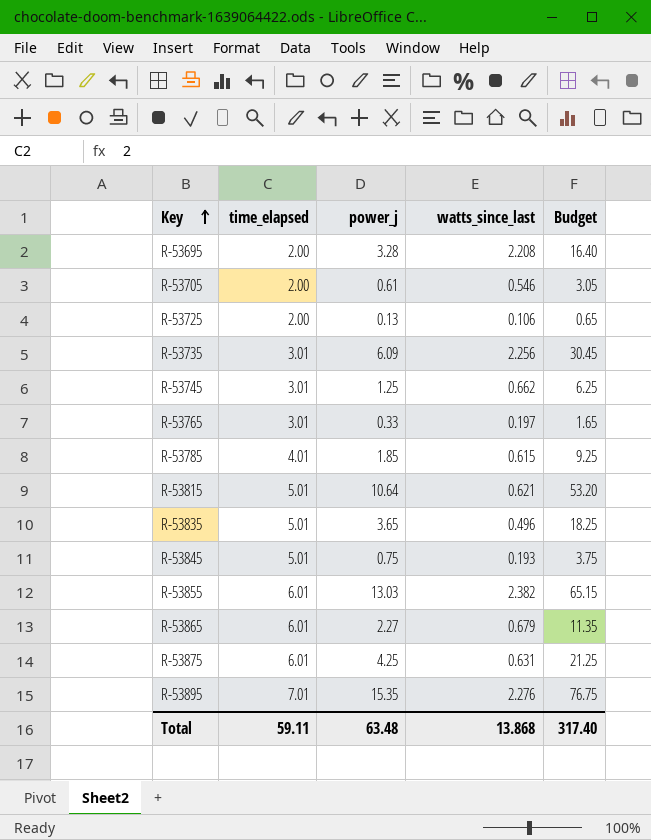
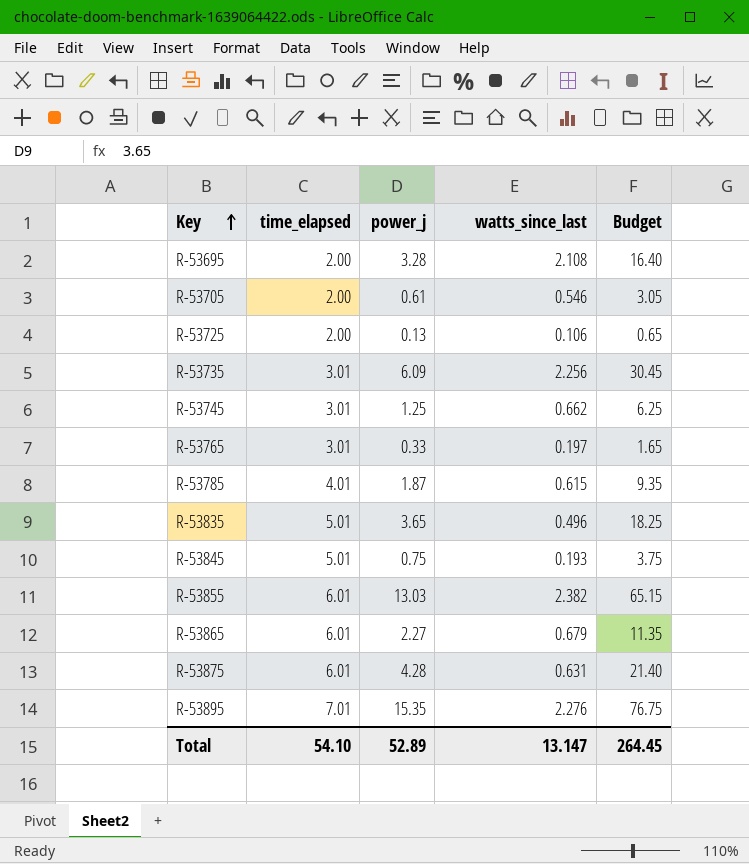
row R-53815: 5.01 | 10.64 | 0.621 | 53.20 -> none
R-53695 | watts_since_last: 2.208 -> 2.108
R-53785 | power_j: 1.85 -> 1.87
R-53785 | Budget: 9.25 -> 9.35
R-53875 | power_j: 4.25 -> 4.28
R-53875 | Budget: 21.25 -> 21.40
Total | time_elapsed: 59.11 -> 54.10
Total | power_j: 63.48 -> 52.89
Total | watts_since_last: 13.868 -> 13.147
Total | Budget: 317.40 -> 264.45

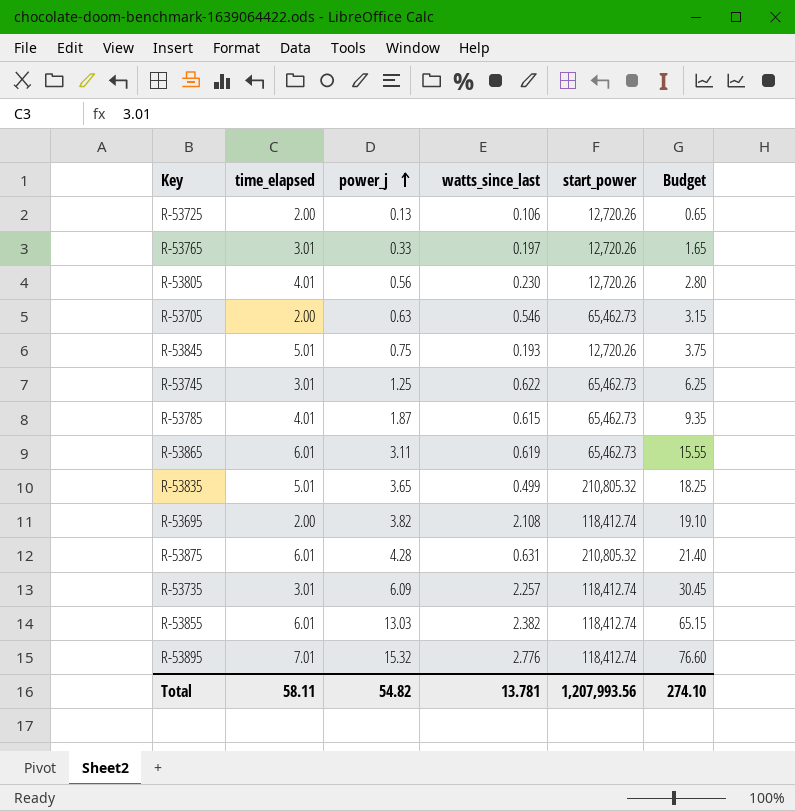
row order: Key ascending -> power_j ascending
column start_power | position: none -> 5
row R-53805: none -> 4.01 | 0.56 | 0.230 | 12,720.26 | 2.80
R-53705 | power_j: 0.61 -> 0.63
R-53705 | Budget: 3.05 -> 3.15
R-53745 | watts_since_last: 0.662 -> 0.622
R-53865 | power_j: 2.27 -> 3.11
R-53865 | watts_since_last: 0.679 -> 0.619
R-53865 | Budget: 11.35 -> 15.55
R-53835 | watts_since_last: 0.496 -> 0.499
R-53695 | power_j: 3.28 -> 3.82
R-53695 | Budget: 16.40 -> 19.10
R-53735 | watts_since_last: 2.256 -> 2.257
R-53895 | power_j: 15.35 -> 15.32
R-53895 | watts_since_last: 2.276 -> 2.776
R-53895 | Budget: 76.75 -> 76.60
Total | time_elapsed: 54.10 -> 58.11
Total | power_j: 52.89 -> 54.82
Total | watts_since_last: 13.147 -> 13.781
Total | Budget: 264.45 -> 274.10

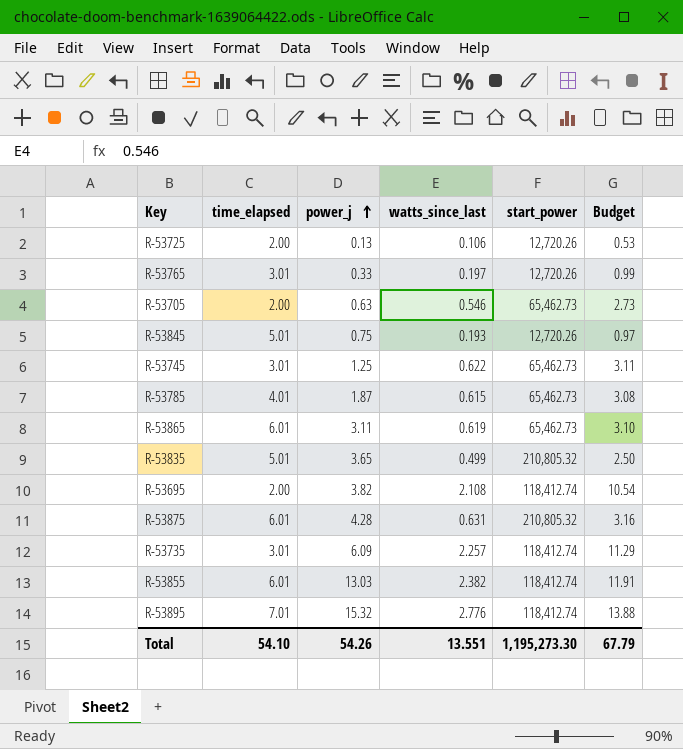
column Budget | formula: [power_j] * 5 -> [watts_since_last] * 5
row R-53805: 4.01 | 0.56 | 0.230 | 12,720.26 | 2.80 -> none
Total | time_elapsed: 58.11 -> 54.10
Total | power_j: 54.82 -> 54.26
Total | watts_since_last: 13.781 -> 13.551
Total | start_power: 1,207,993.56 -> 1,195,273.30
Total | Budget: 274.10 -> 67.79

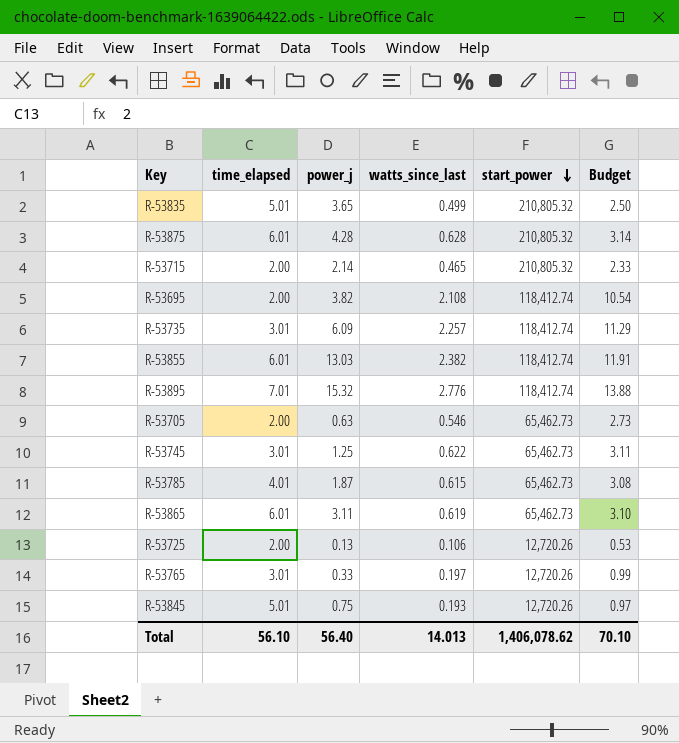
row order: power_j ascending -> start_power descending
R-53875 | watts_since_last: 0.631 -> 0.628
R-53875 | Budget: 3.16 -> 3.14
row R-53715: none -> 2.00 | 2.14 | 0.465 | 210,805.32 | 2.33
Total | time_elapsed: 54.10 -> 56.10
Total | power_j: 54.26 -> 56.40
Total | watts_since_last: 13.551 -> 14.013
Total | start_power: 1,195,273.30 -> 1,406,078.62
Total | Budget: 67.79 -> 70.10

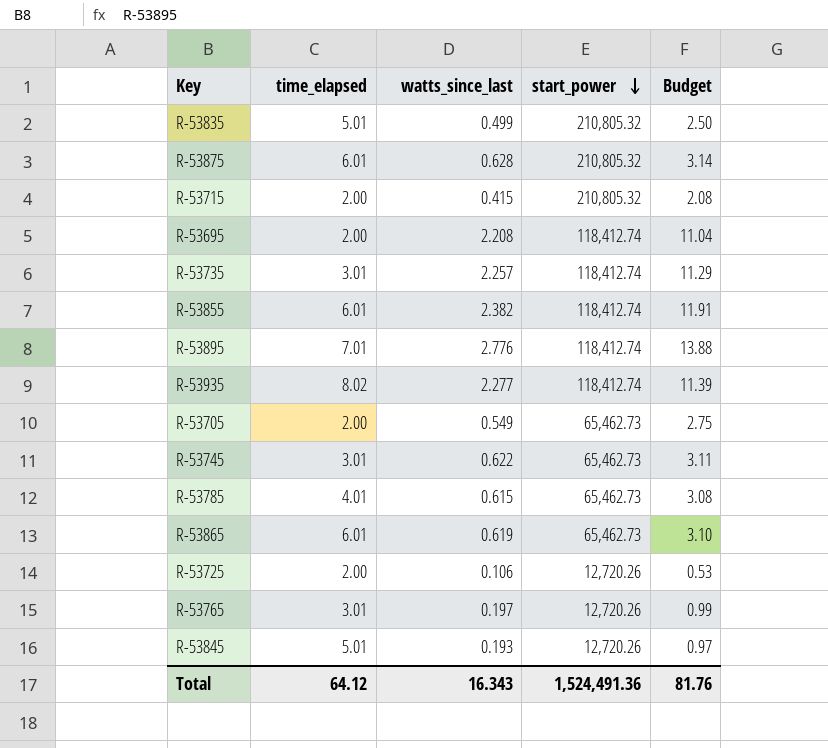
column power_j | position: 3 -> none
R-53715 | watts_since_last: 0.465 -> 0.415
R-53715 | Budget: 2.33 -> 2.08
R-53695 | watts_since_last: 2.108 -> 2.208
R-53695 | Budget: 10.54 -> 11.04
row R-53935: none -> 8.02 | 2.277 | 118,412.74 | 11.39
R-53705 | watts_since_last: 0.546 -> 0.549
R-53705 | Budget: 2.73 -> 2.75
Total | time_elapsed: 56.10 -> 64.12
Total | watts_since_last: 14.013 -> 16.343
Total | start_power: 1,406,078.62 -> 1,524,491.36
Total | Budget: 70.10 -> 81.76

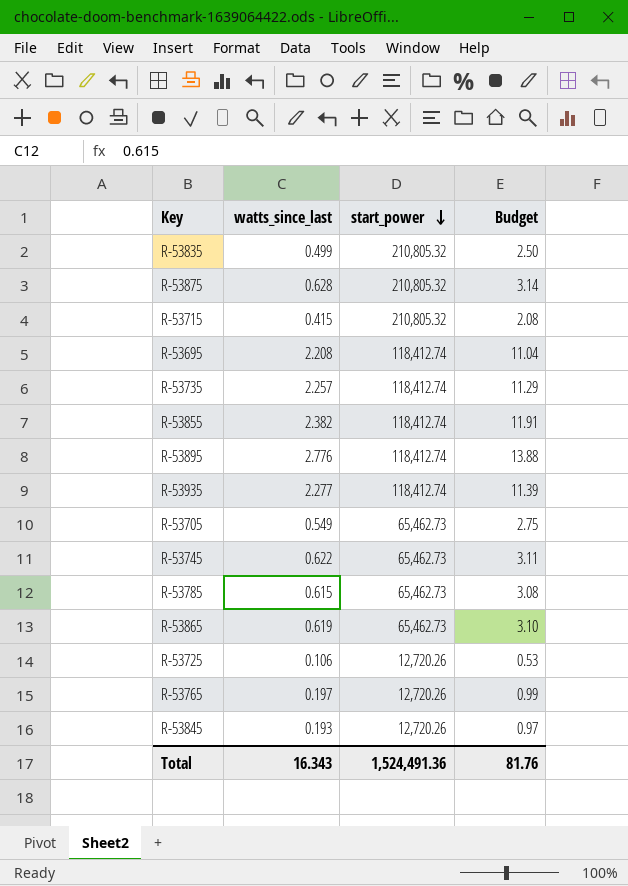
column time_elapsed | position: 2 -> none

